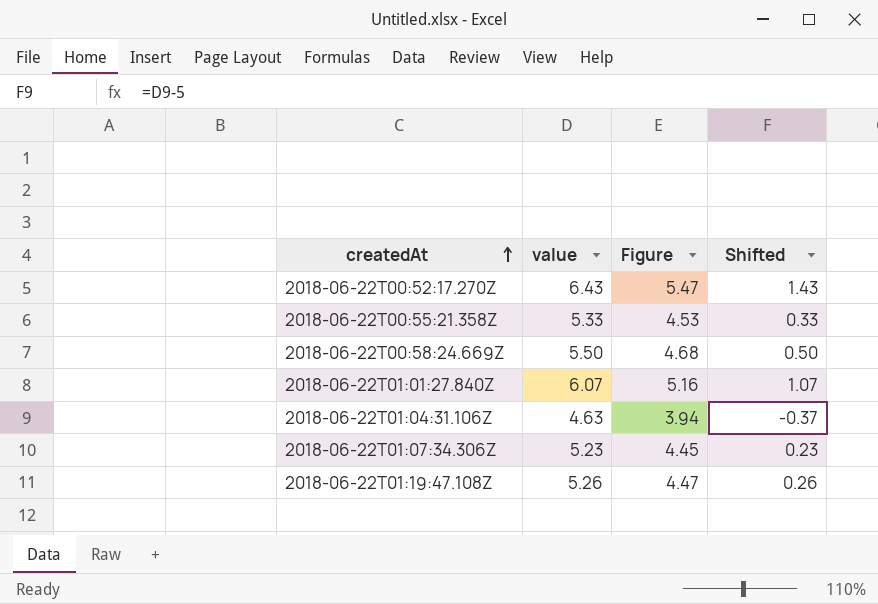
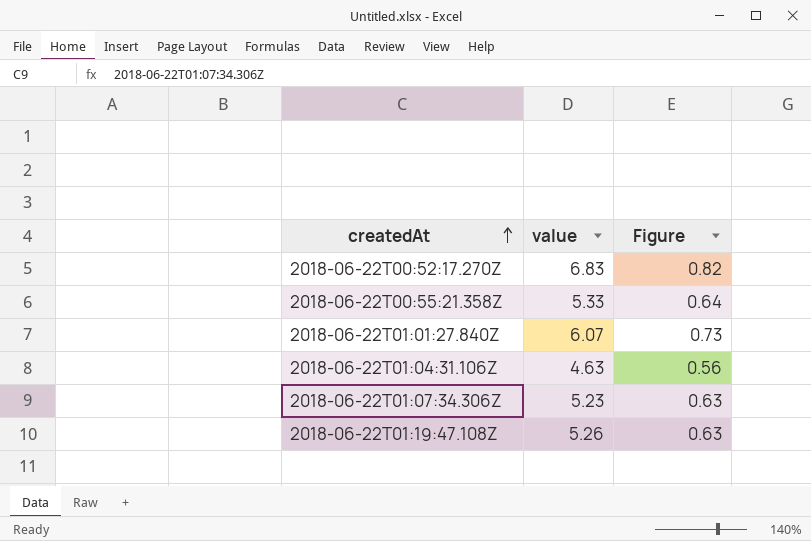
column Shifted | formula: [value] - 5 -> none
column Figure | formula: [value] * 0.85 -> [value] * 0.12
row 2018-06-22T00:58:24.669Z: 5.50 | 4.68 | 0.50 -> none
2018-06-22T00:52:17.270Z | value: 6.43 -> 6.83

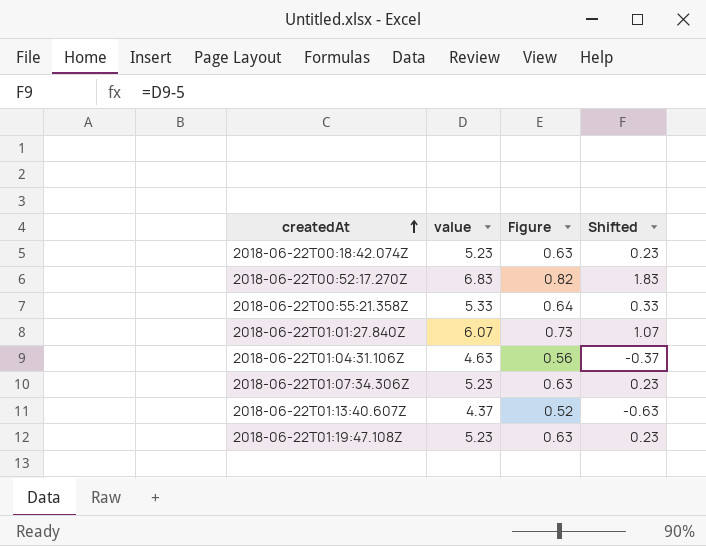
column Shifted | formula: none -> [value] - 5
row 2018-06-22T00:18:42.074Z: none -> 5.23 | 0.63 | 0.23
row 2018-06-22T01:13:40.607Z: none -> 4.37 | 0.52 | -0.63
2018-06-22T01:19:47.108Z | value: 5.26 -> 5.23

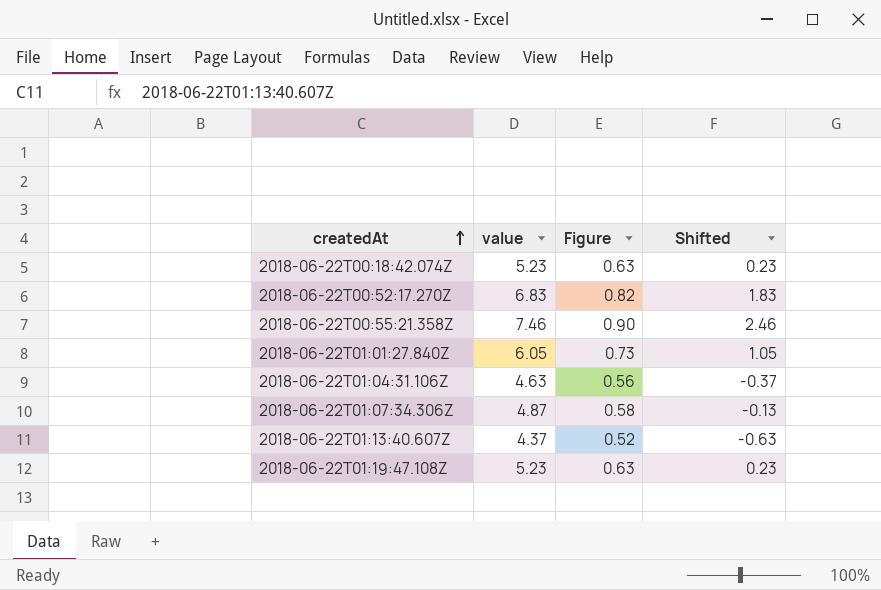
2018-06-22T00:55:21.358Z | value: 5.33 -> 7.46
2018-06-22T00:55:21.358Z | Figure: 0.64 -> 0.90
2018-06-22T00:55:21.358Z | Shifted: 0.33 -> 2.46
2018-06-22T01:01:27.840Z | value: 6.07 -> 6.05
2018-06-22T01:01:27.840Z | Shifted: 1.07 -> 1.05
2018-06-22T01:07:34.306Z | value: 5.23 -> 4.87
2018-06-22T01:07:34.306Z | Figure: 0.63 -> 0.58
2018-06-22T01:07:34.306Z | Shifted: 0.23 -> -0.13

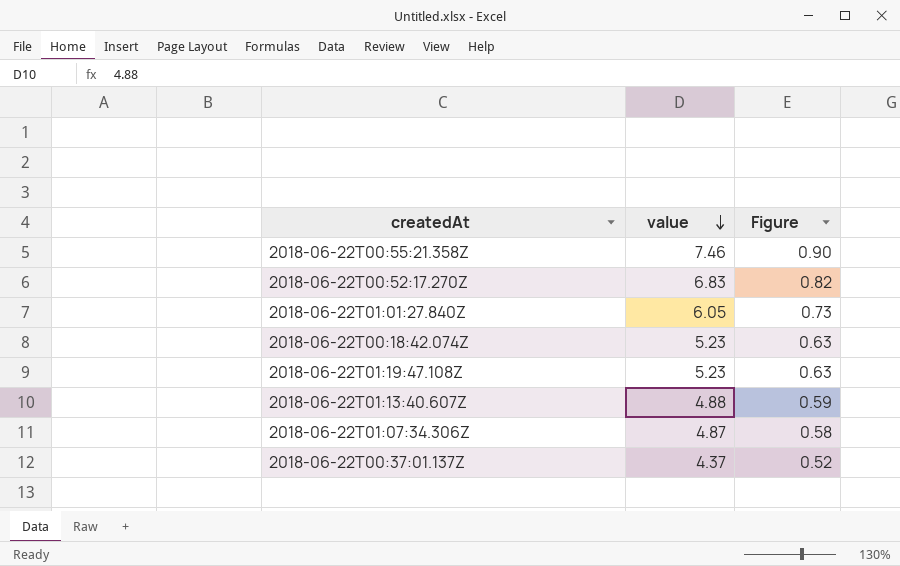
row order: createdAt ascending -> value descending
column Shifted | formula: [value] - 5 -> none
row 2018-06-22T01:04:31.106Z: 4.63 | 0.56 | -0.37 -> none
2018-06-22T01:13:40.607Z | value: 4.37 -> 4.88
2018-06-22T01:13:40.607Z | Figure: 0.52 -> 0.59
row 2018-06-22T00:37:01.137Z: none -> 4.37 | 0.52

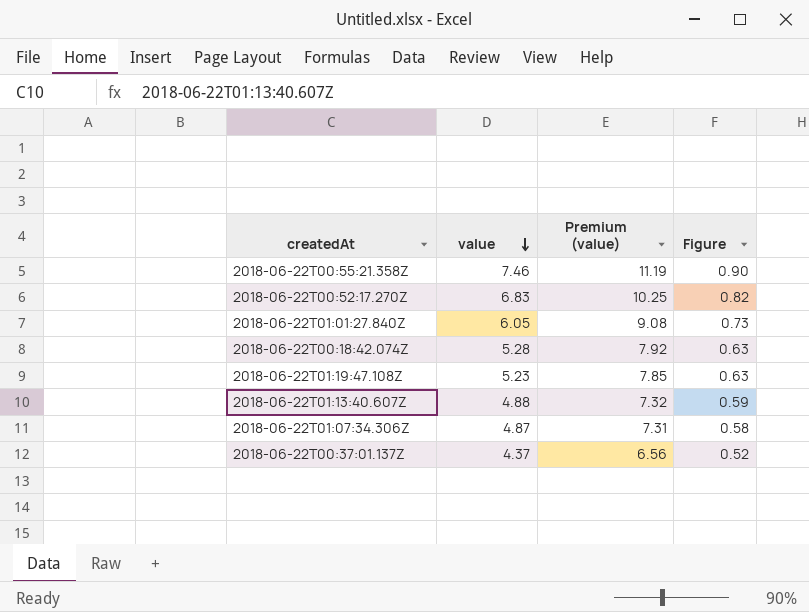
column Premium (value) | formula: none -> [value] * 1.5
2018-06-22T00:18:42.074Z | value: 5.23 -> 5.28

